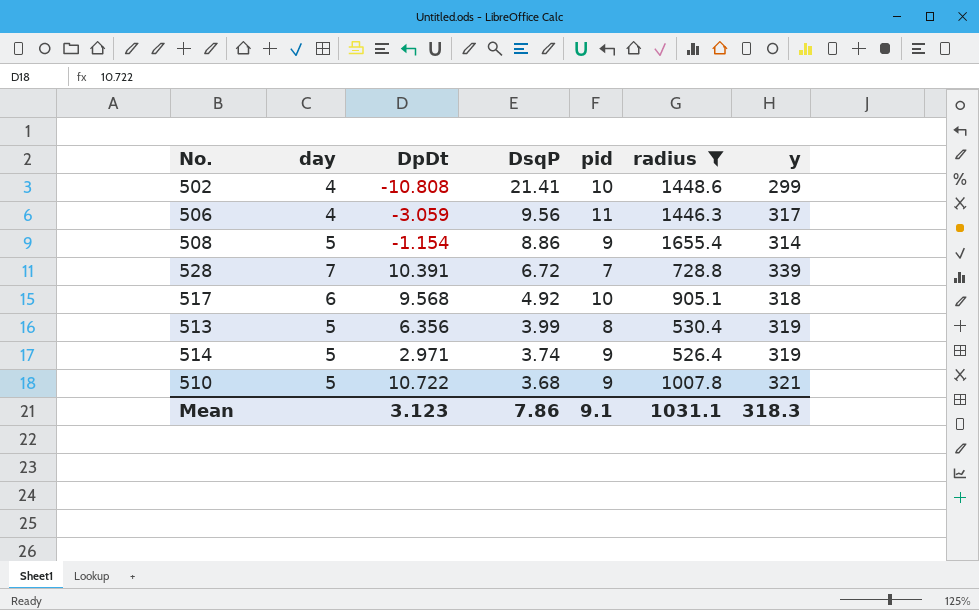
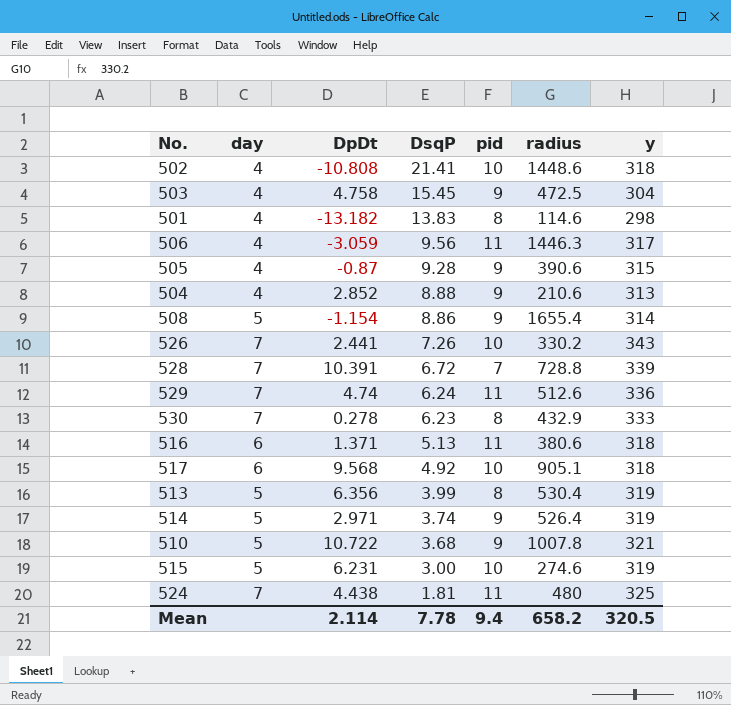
filter: radius >= 526.4 -> none
502 | y: 299 -> 318
Mean | DpDt: 3.123 -> 2.114
Mean | DsqP: 7.86 -> 7.78
Mean | pid: 9.1 -> 9.4
Mean | radius: 1031.1 -> 658.2
Mean | y: 318.3 -> 320.5

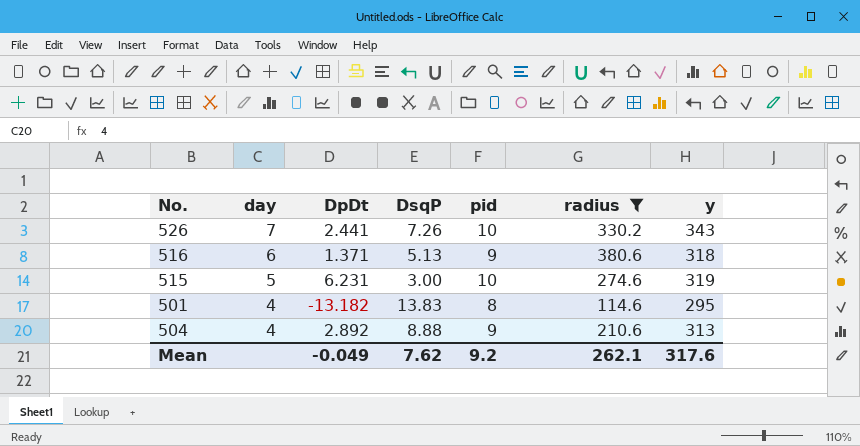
filter: none -> radius <= 380.6
row order: DsqP descending -> day descending
516 | pid: 11 -> 9
501 | y: 298 -> 295
504 | DpDt: 2.852 -> 2.892
Mean | DpDt: 2.114 -> -0.049
Mean | DsqP: 7.78 -> 7.62
Mean | pid: 9.4 -> 9.2
Mean | radius: 658.2 -> 262.1
Mean | y: 320.5 -> 317.6

